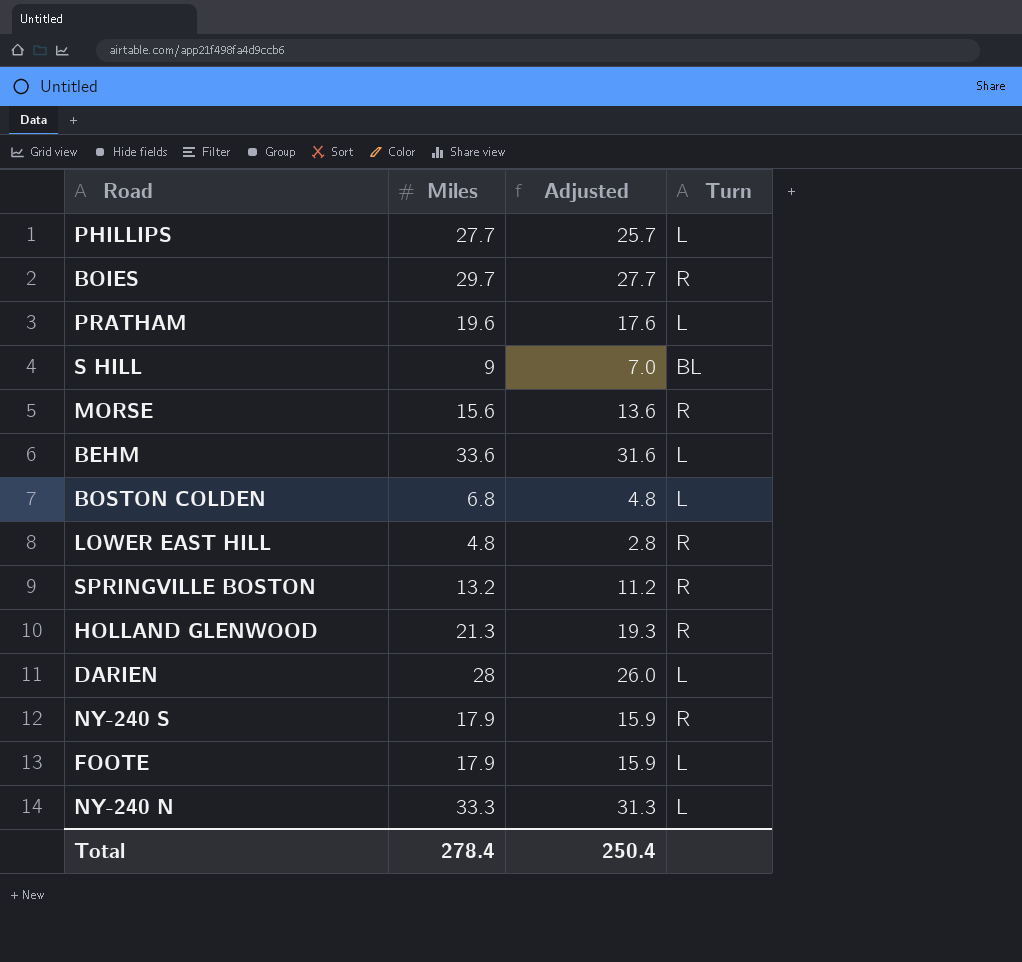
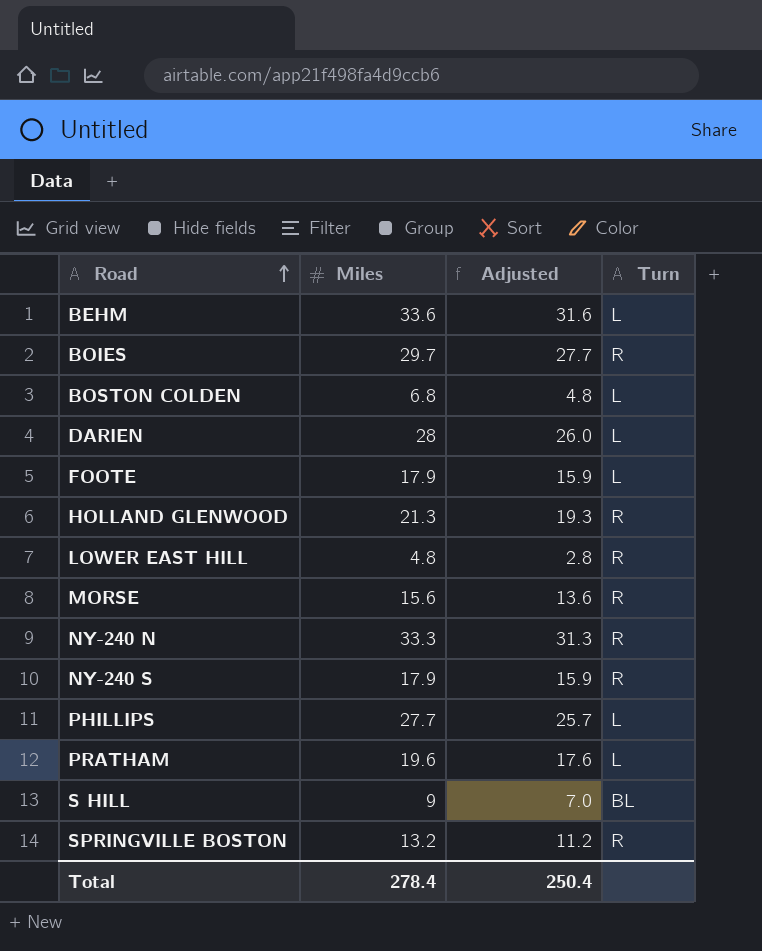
row order: none -> Road ascending
NY-240 N | Turn: L -> R

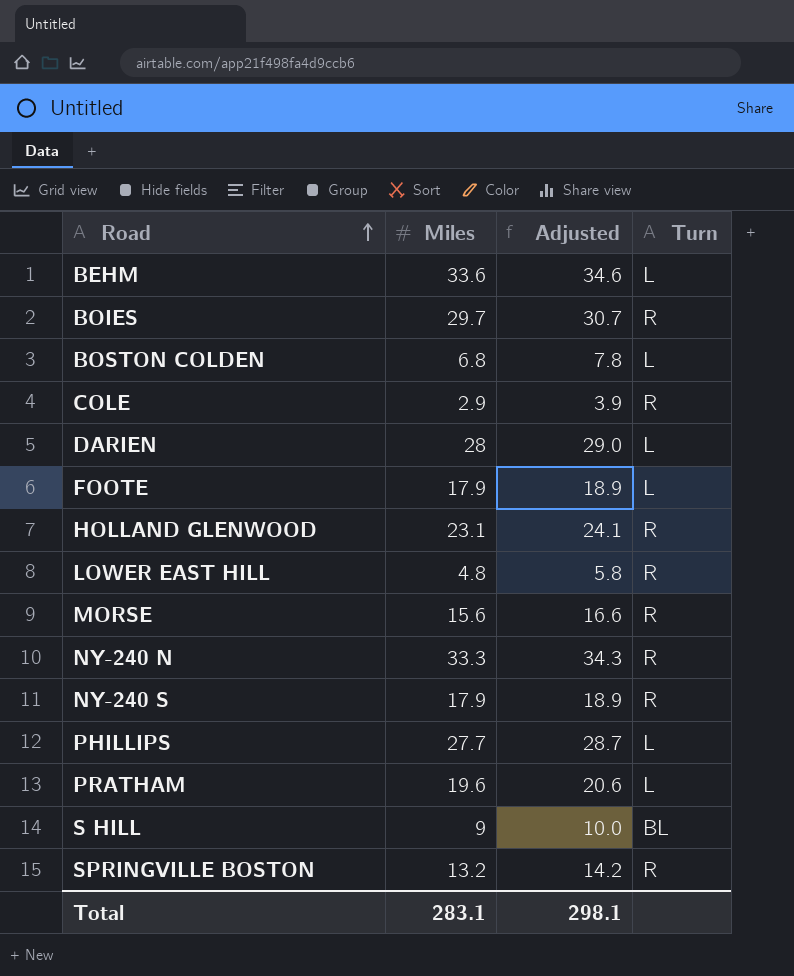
column Adjusted | formula: [Miles] - 2 -> [Miles] + 1
row COLE: none -> 2.9 | 3.9 | R
HOLLAND GLENWOOD | Miles: 21.3 -> 23.1
Total | Miles: 278.4 -> 283.1
Total | Adjusted: 250.4 -> 298.1

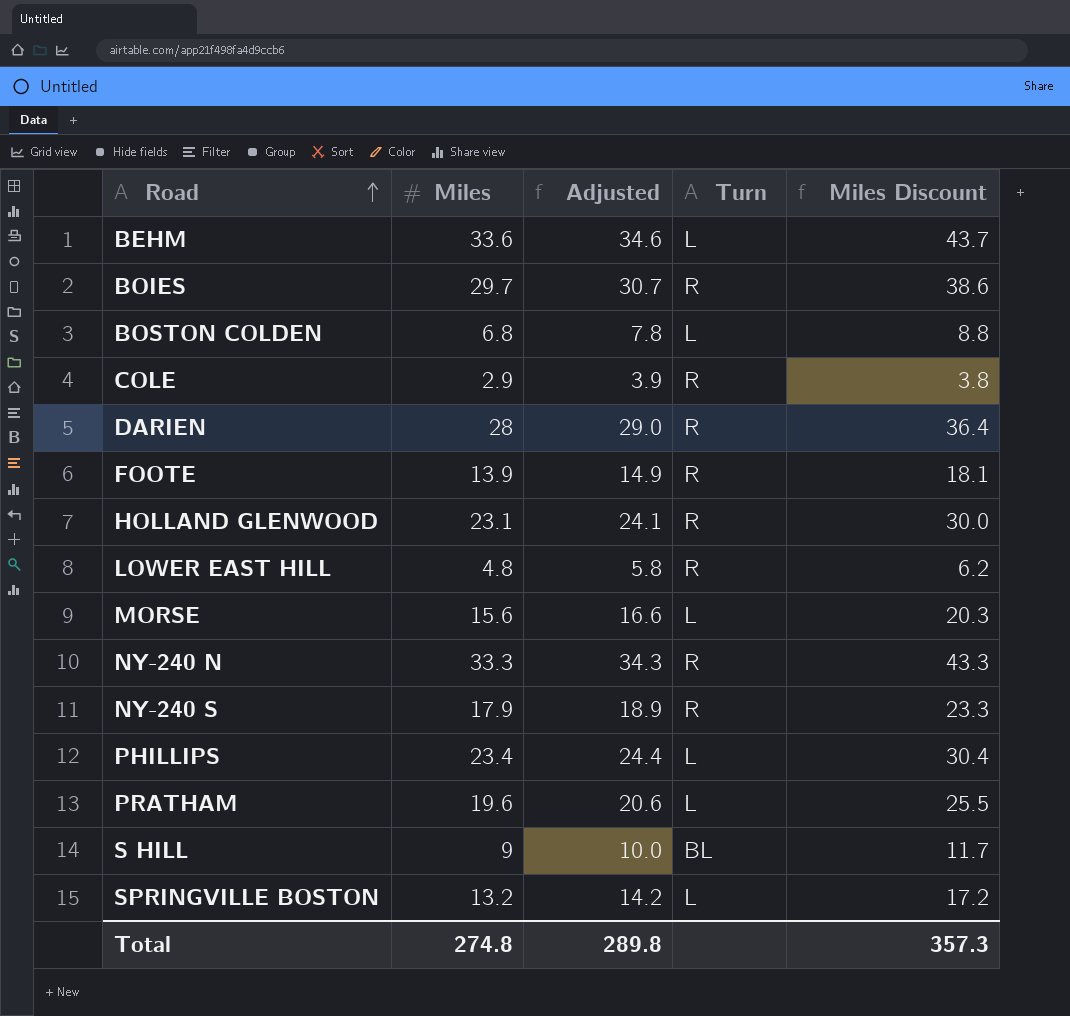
column Miles Discount | formula: none -> [Miles] * 1.3
DARIEN | Turn: L -> R
FOOTE | Miles: 17.9 -> 13.9
FOOTE | Adjusted: 18.9 -> 14.9
FOOTE | Turn: L -> R
MORSE | Turn: R -> L
PHILLIPS | Miles: 27.7 -> 23.4
PHILLIPS | Adjusted: 28.7 -> 24.4
SPRINGVILLE BOSTON | Turn: R -> L
Total | Miles: 283.1 -> 274.8
Total | Adjusted: 298.1 -> 289.8

